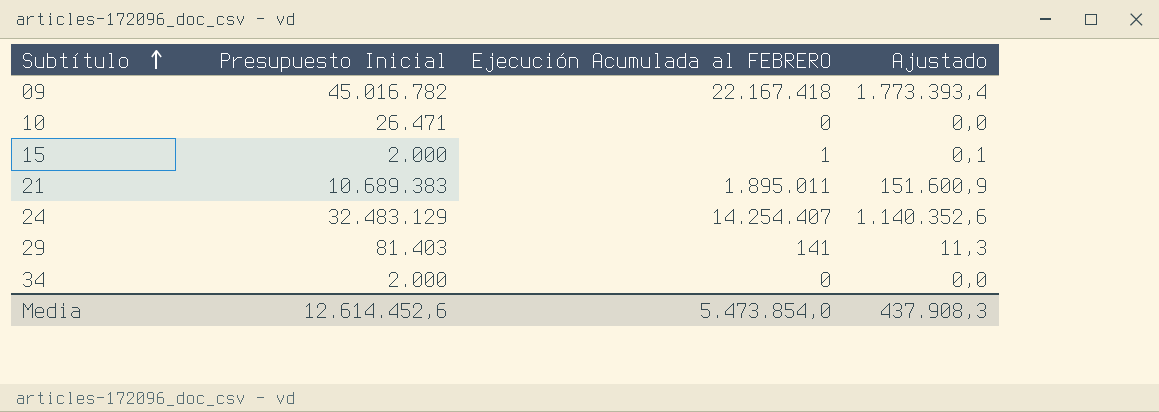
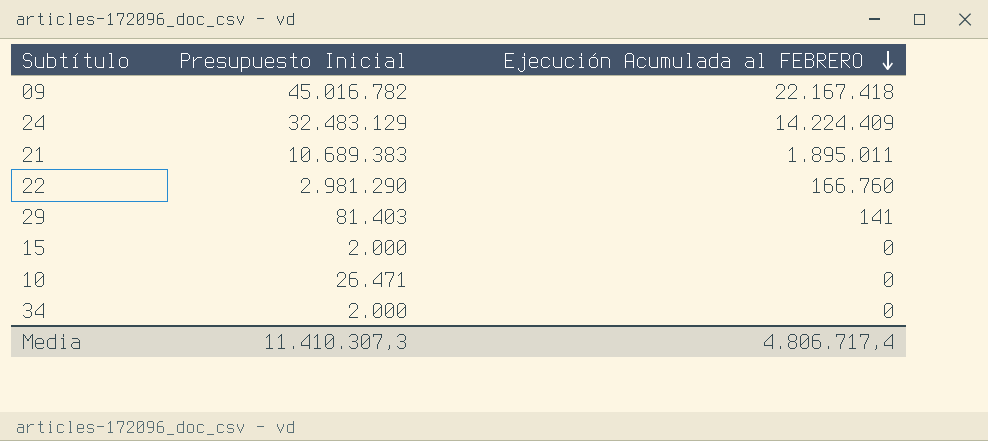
row order: Subtítulo ascending -> Ejecución Acumulada al FEBRERO descending
column Ajustado | formula: [Ejecución Acumulada al FEBRERO] * 0,08 -> none
24 | Ejecución Acumulada al FEBRERO: 14.254.407 -> 14.224.409
row 22: none -> 2.981.290 | 166.760
15 | Ejecución Acumulada al FEBRERO: 1 -> 0
Media | Presupuesto Inicial: 12.614.452,6 -> 11.410.307,3
Media | Ejecución Acumulada al FEBRERO: 5.473.854,0 -> 4.806.717,4

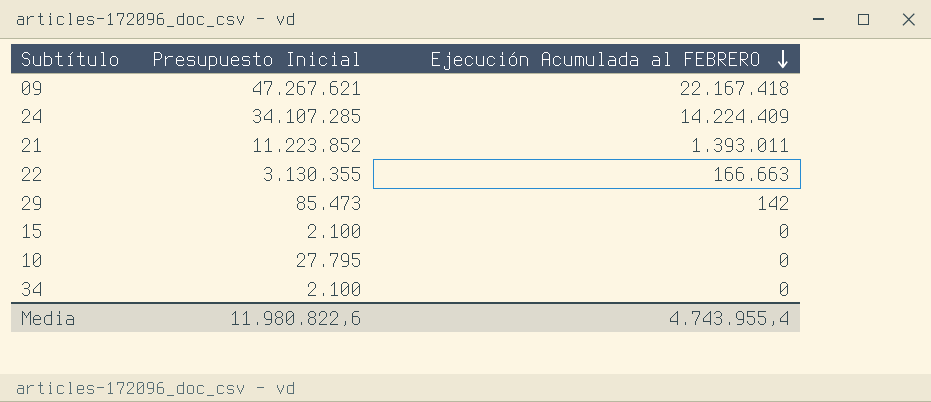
09 | Presupuesto Inicial: 45.016.782 -> 47.267.621
24 | Presupuesto Inicial: 32.483.129 -> 34.107.285
21 | Presupuesto Inicial: 10.689.383 -> 11.223.852
21 | Ejecución Acumulada al FEBRERO: 1.895.011 -> 1.393.011
22 | Presupuesto Inicial: 2.981.290 -> 3.130.355
22 | Ejecución Acumulada al FEBRERO: 166.760 -> 166.663
29 | Presupuesto Inicial: 81.403 -> 85.473
29 | Ejecución Acumulada al FEBRERO: 141 -> 142
15 | Presupuesto Inicial: 2.000 -> 2.100
10 | Presupuesto Inicial: 26.471 -> 27.795
34 | Presupuesto Inicial: 2.000 -> 2.100
Media | Presupuesto Inicial: 11.410.307,3 -> 11.980.822,6
Media | Ejecución Acumulada al FEBRERO: 4.806.717,4 -> 4.743.955,4

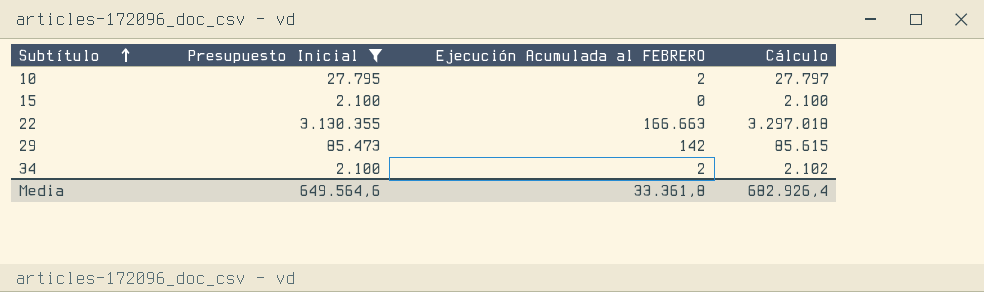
filter: none -> Presupuesto Inicial <= 3.130.355
row order: Ejecución Acumulada al FEBRERO descending -> Subtítulo ascending
column Cálculo | formula: none -> [Presupuesto Inicial] + [Ejecución Acumulada al FEBRERO]
10 | Ejecución Acumulada al FEBRERO: 0 -> 2
34 | Ejecución Acumulada al FEBRERO: 0 -> 2
Media | Presupuesto Inicial: 11.980.822,6 -> 649.564,6
Media | Ejecución Acumulada al FEBRERO: 4.743.955,4 -> 33.361,8

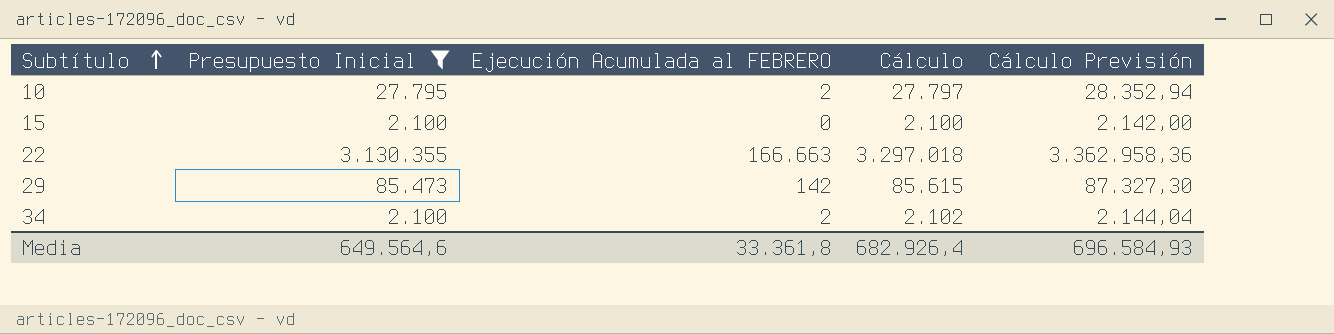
column Cálculo Previsión | formula: none -> [Cálculo] * 1,02

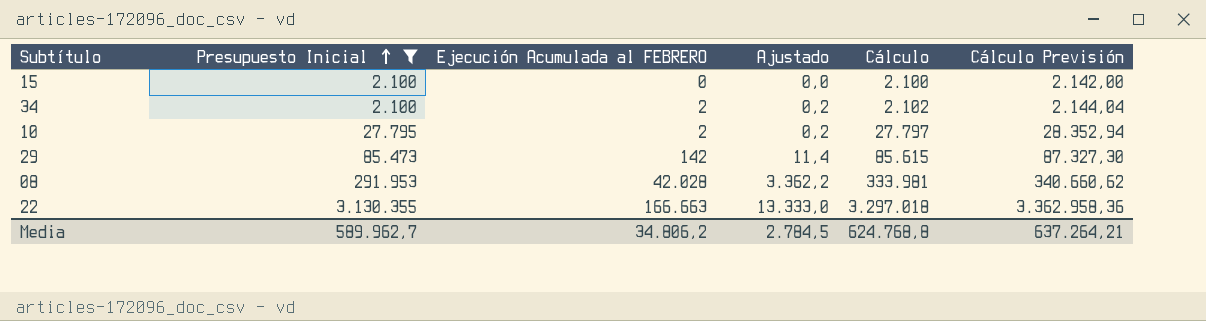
row order: Subtítulo ascending -> Presupuesto Inicial ascending
column Ajustado | formula: none -> [Ejecución Acumulada al FEBRERO] * 0,08
row 08: none -> 291.953 | 42.028 | 3.362,2 | 333.981 | 340.660,62
Media | Presupuesto Inicial: 649.564,6 -> 589.962,7
Media | Ejecución Acumulada al FEBRERO: 33.361,8 -> 34.806,2
Media | Cálculo: 682.926,4 -> 624.768,8
Media | Cálculo Previsión: 696.584,93 -> 637.264,21

